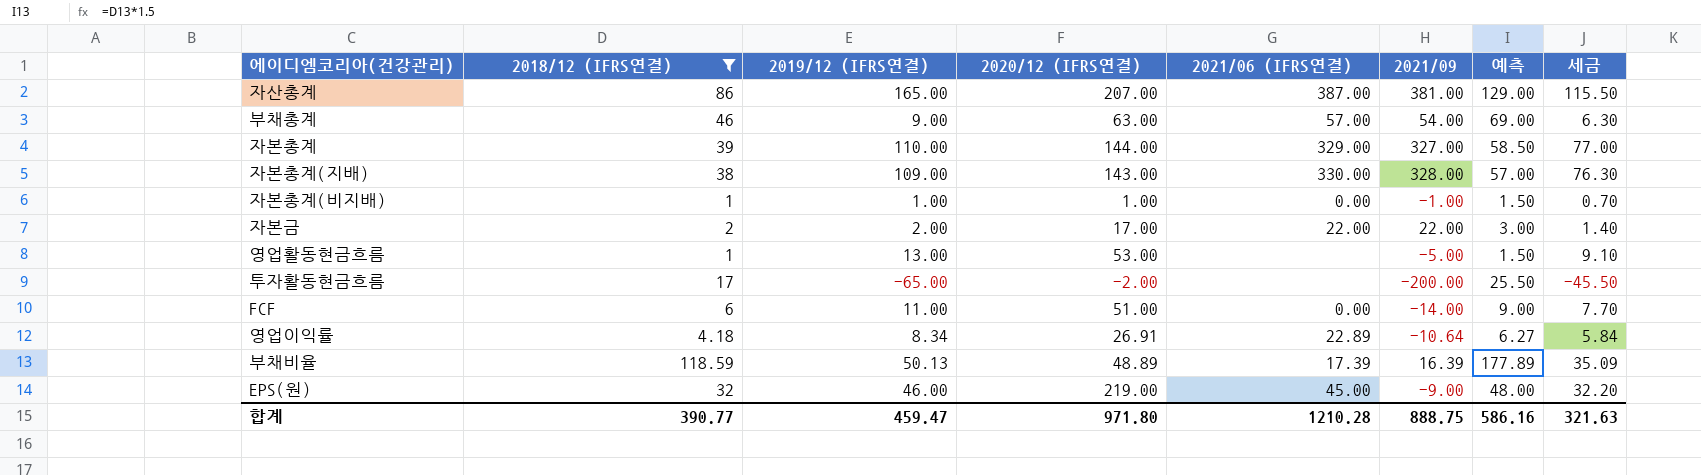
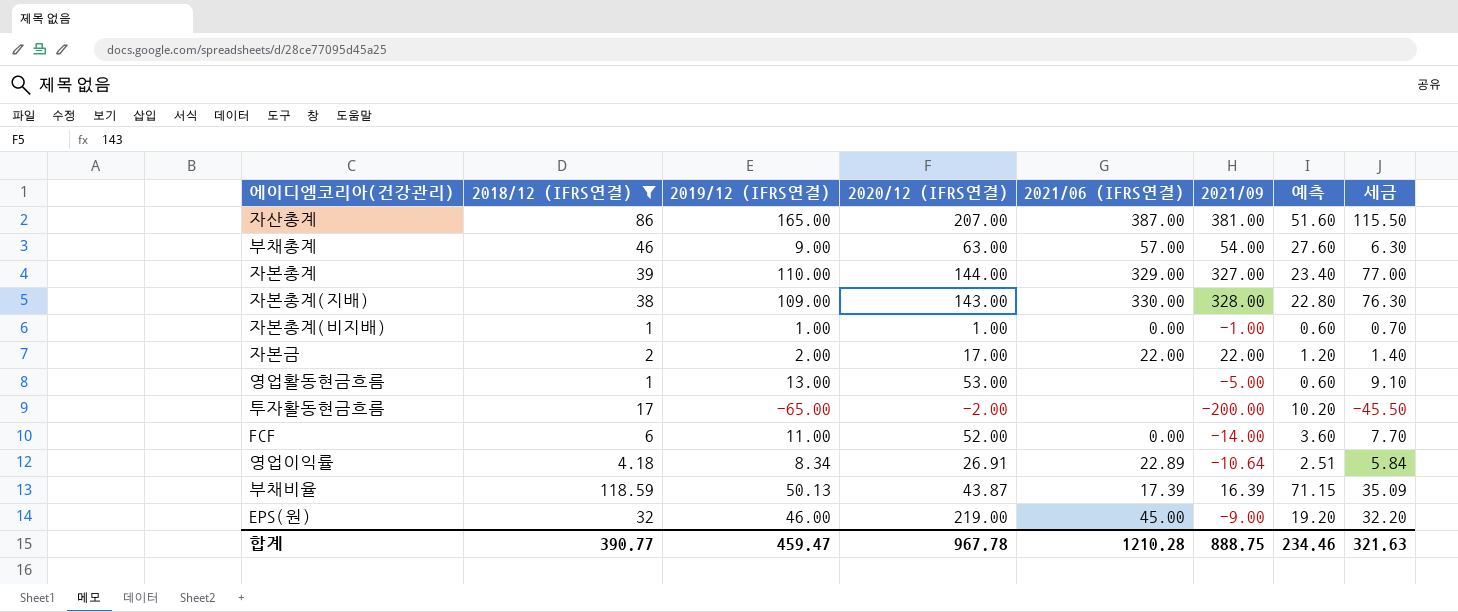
column 예측 | formula: [2018/12 (IFRS연결)] * 1.5 -> [2018/12 (IFRS연결)] * 0.6
FCF | 2020/12 (IFRS연결): 51.00 -> 52.00
부채비율 | 2020/12 (IFRS연결): 48.89 -> 43.87
합계 | 2020/12 (IFRS연결): 971.80 -> 967.78
합계 | 예측: 586.16 -> 234.46

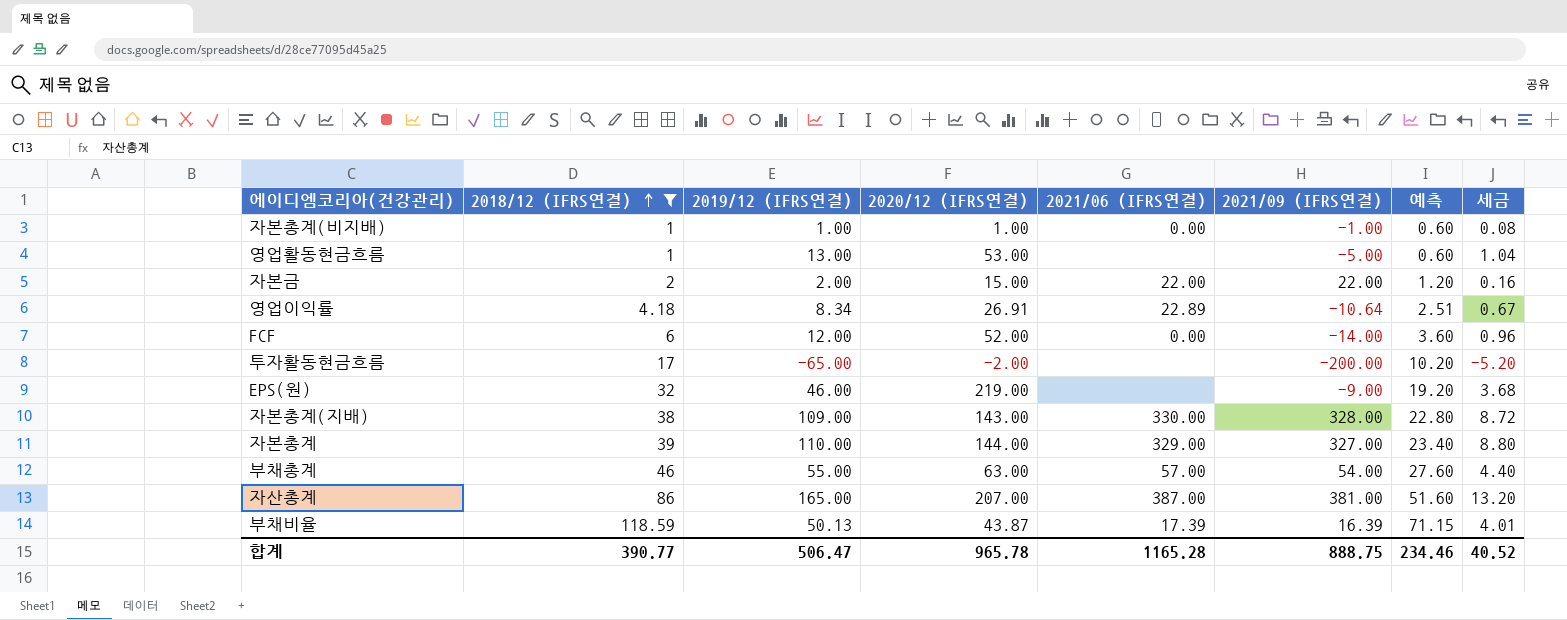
row order: none -> 2018/12 (IFRS연결) ascending
column name: 2021/09 -> 2021/09 (IFRS연결)
column 세금 | formula: [2019/12 (IFRS연결)] * 0.7 -> [2019/12 (IFRS연결)] * 0.08
자본금 | 2020/12 (IFRS연결): 17.00 -> 15.00
FCF | 2019/12 (IFRS연결): 11.00 -> 12.00
EPS(원) | 2021/06 (IFRS연결): 45.00 -> none
부채총계 | 2019/12 (IFRS연결): 9.00 -> 55.00
합계 | 2019/12 (IFRS연결): 459.47 -> 506.47
합계 | 2020/12 (IFRS연결): 967.78 -> 965.78
합계 | 2021/06 (IFRS연결): 1210.28 -> 1165.28
합계 | 세금: 321.63 -> 40.52

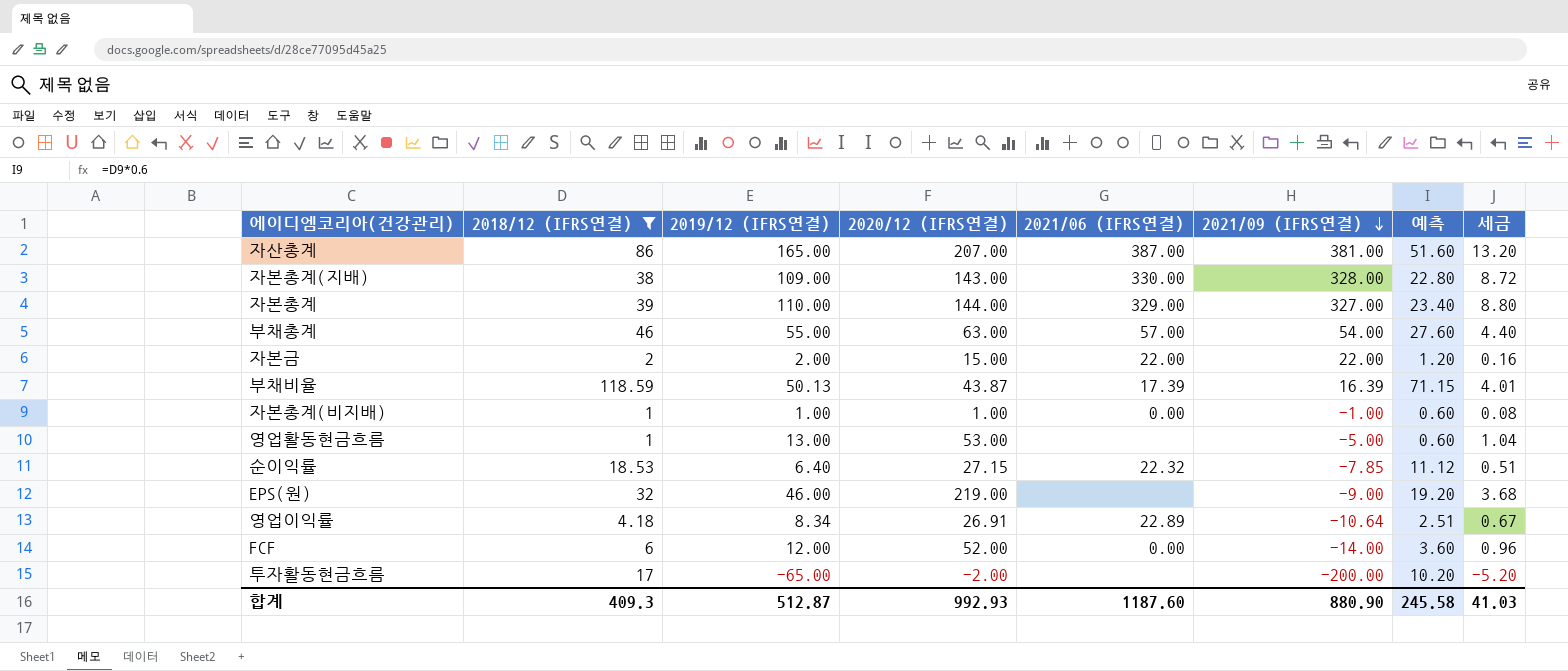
row order: 2018/12 (IFRS연결) ascending -> 2021/09 (IFRS연결) descending
row 순이익률: none -> 18.53 | 6.40 | 27.15 | 22.32 | -7.85 | 11.12 | 0.51
합계 | 2018/12 (IFRS연결): 390.77 -> 409.3
합계 | 2019/12 (IFRS연결): 506.47 -> 512.87
합계 | 2020/12 (IFRS연결): 965.78 -> 992.93
합계 | 2021/06 (IFRS연결): 1165.28 -> 1187.60
합계 | 2021/09 (IFRS연결): 888.75 -> 880.90
합계 | 예측: 234.46 -> 245.58
합계 | 세금: 40.52 -> 41.03

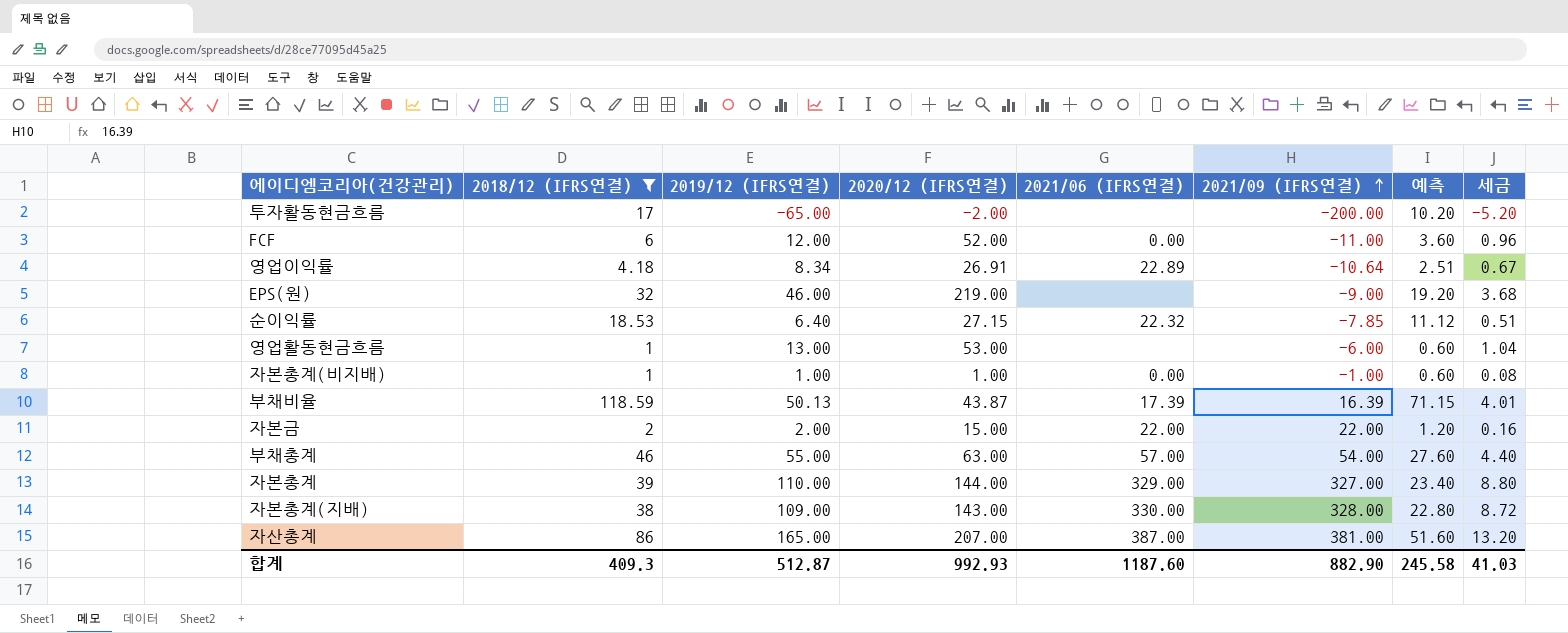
row order: 2021/09 (IFRS연결) descending -> 2021/09 (IFRS연결) ascending
FCF | 2021/09 (IFRS연결): -14.00 -> -11.00
영업활동현금흐름 | 2021/09 (IFRS연결): -5.00 -> -6.00
합계 | 2021/09 (IFRS연결): 880.90 -> 882.90

